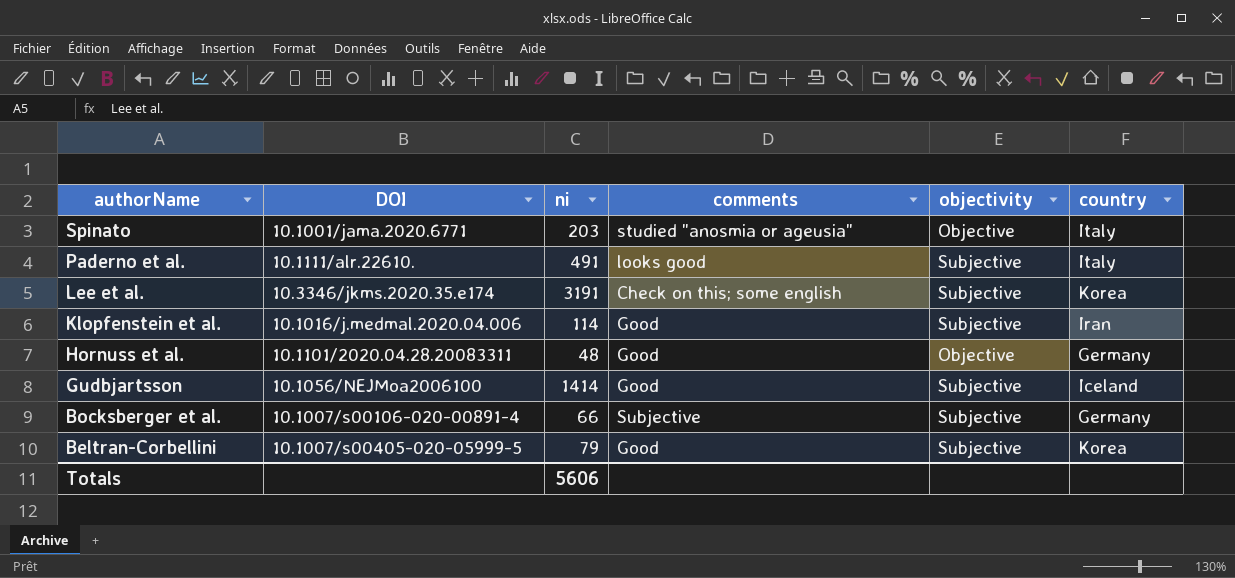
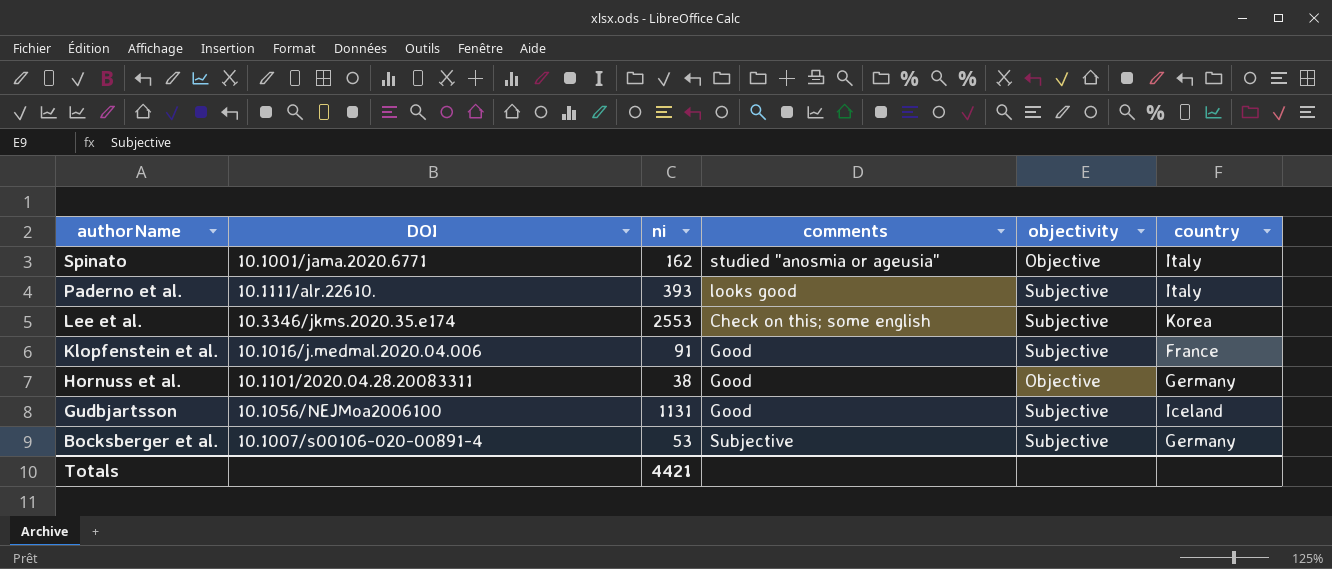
row Beltran-Corbellini: 10.1007/s00405-020-05999-5 | 79 | Good | Subjective | Korea -> none
Spinato | ni: 203 -> 162
Paderno et al. | ni: 491 -> 393
Lee et al. | ni: 3191 -> 2553
Klopfenstein et al. | ni: 114 -> 91
Klopfenstein et al. | country: Iran -> France
Hornuss et al. | ni: 48 -> 38
Gudbjartsson | ni: 1414 -> 1131
Bocksberger et al. | ni: 66 -> 53
Totals | ni: 5606 -> 4421

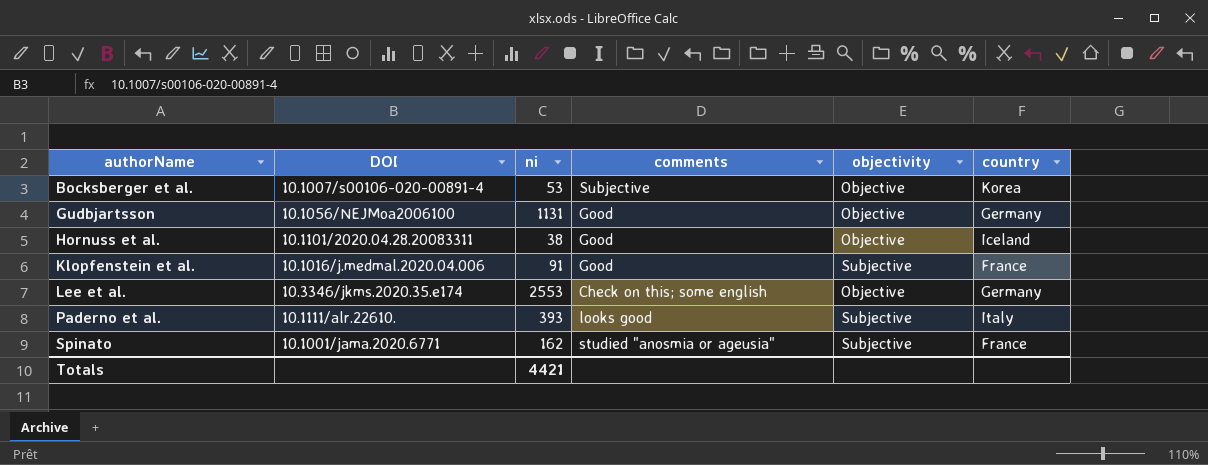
row order: authorName descending -> authorName ascending
Bocksberger et al. | objectivity: Subjective -> Objective
Bocksberger et al. | country: Germany -> Korea
Gudbjartsson | objectivity: Subjective -> Objective
Gudbjartsson | country: Iceland -> Germany
Hornuss et al. | country: Germany -> Iceland
Lee et al. | objectivity: Subjective -> Objective
Lee et al. | country: Korea -> Germany
Spinato | objectivity: Objective -> Subjective
Spinato | country: Italy -> France

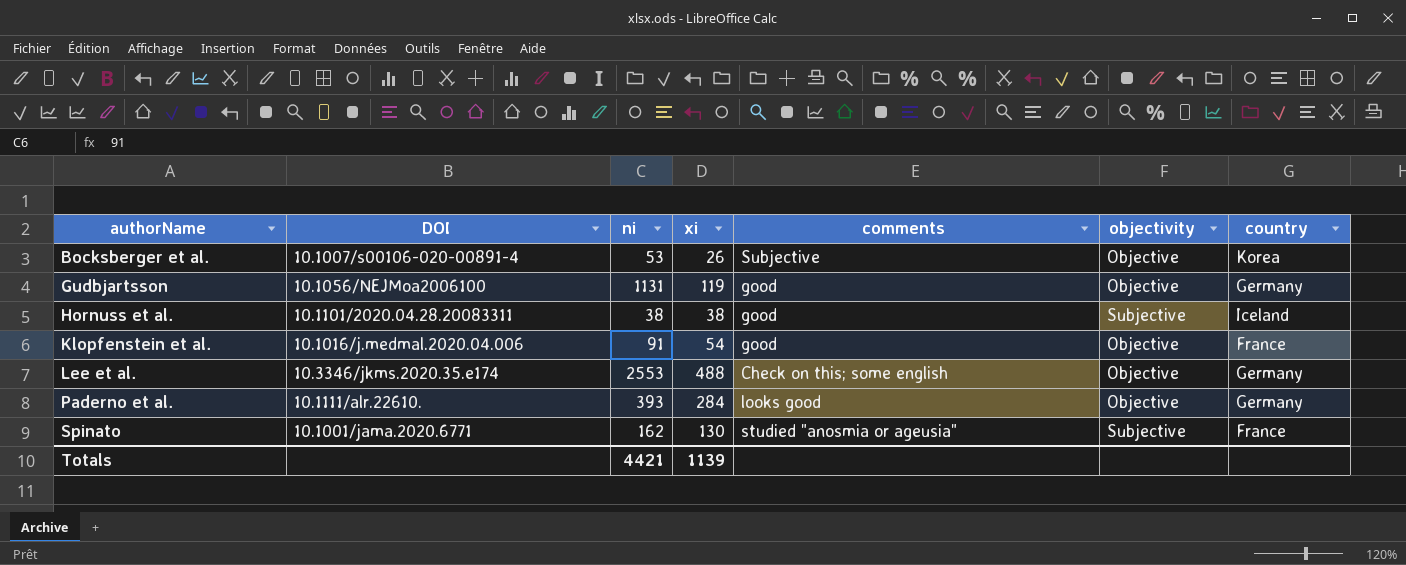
column xi | position: none -> 4
Gudbjartsson | comments: Good -> good
Hornuss et al. | comments: Good -> good
Hornuss et al. | objectivity: Objective -> Subjective
Klopfenstein et al. | comments: Good -> good
Klopfenstein et al. | objectivity: Subjective -> Objective
Paderno et al. | objectivity: Subjective -> Objective
Paderno et al. | country: Italy -> Germany

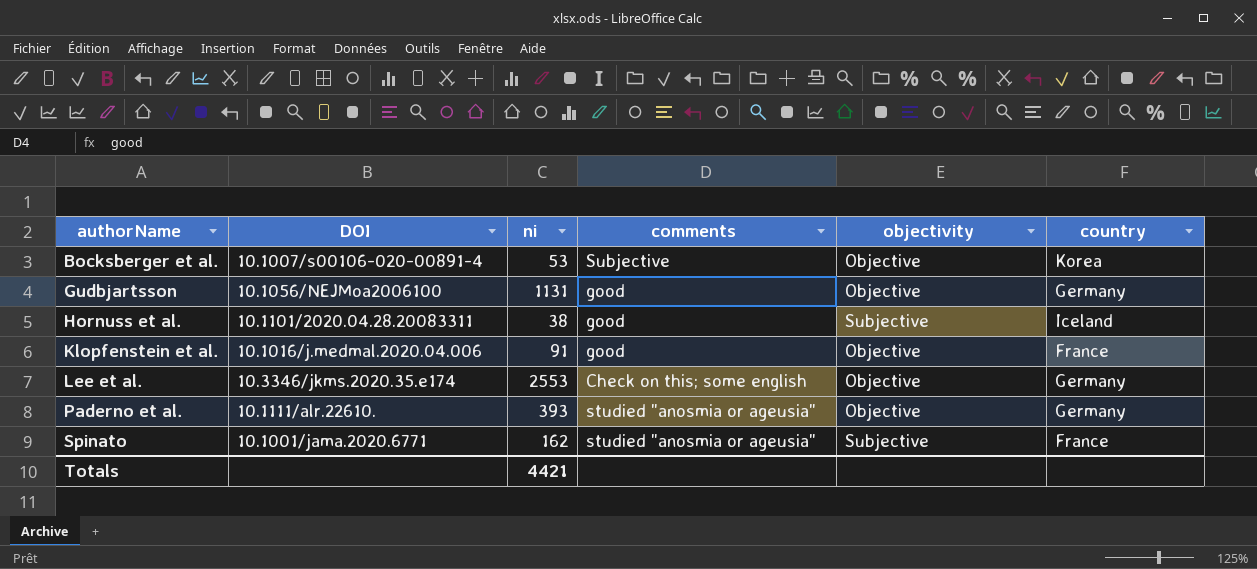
column xi | position: 4 -> none
Paderno et al. | comments: looks good -> studied "anosmia or ageusia"

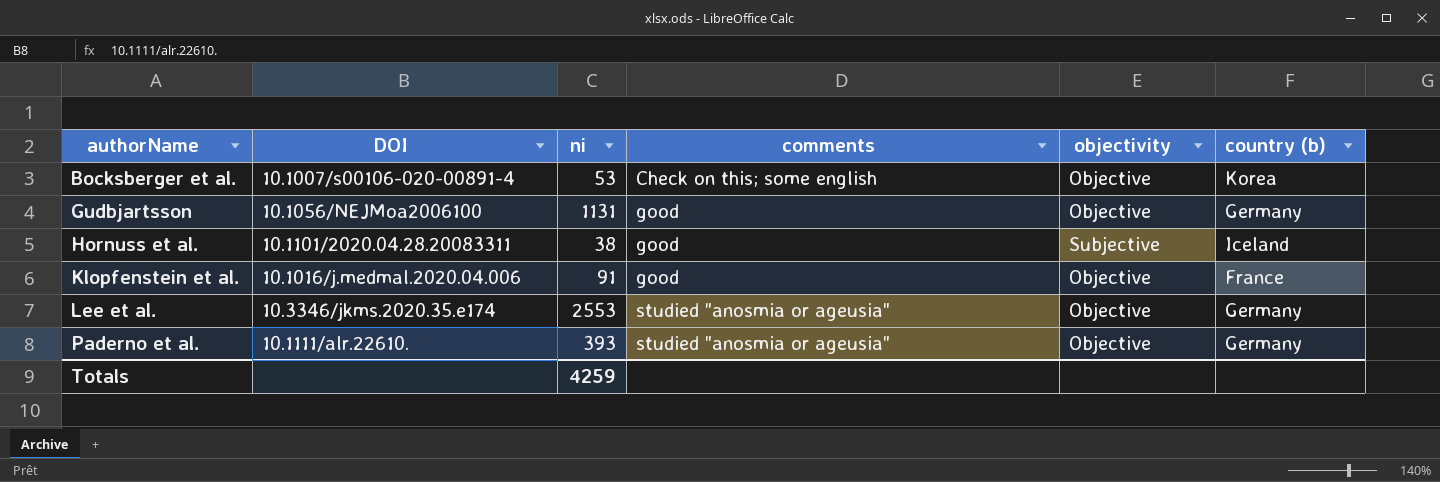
column name: country -> country (b)
row Spinato: 10.1001/jama.2020.6771 | 162 | studied "anosmia or ageusia" | Subjective | France -> none
Bocksberger et al. | comments: Subjective -> Check on this; some english
Lee et al. | comments: Check on this; some english -> studied "anosmia or ageusia"
Totals | ni: 4421 -> 4259

